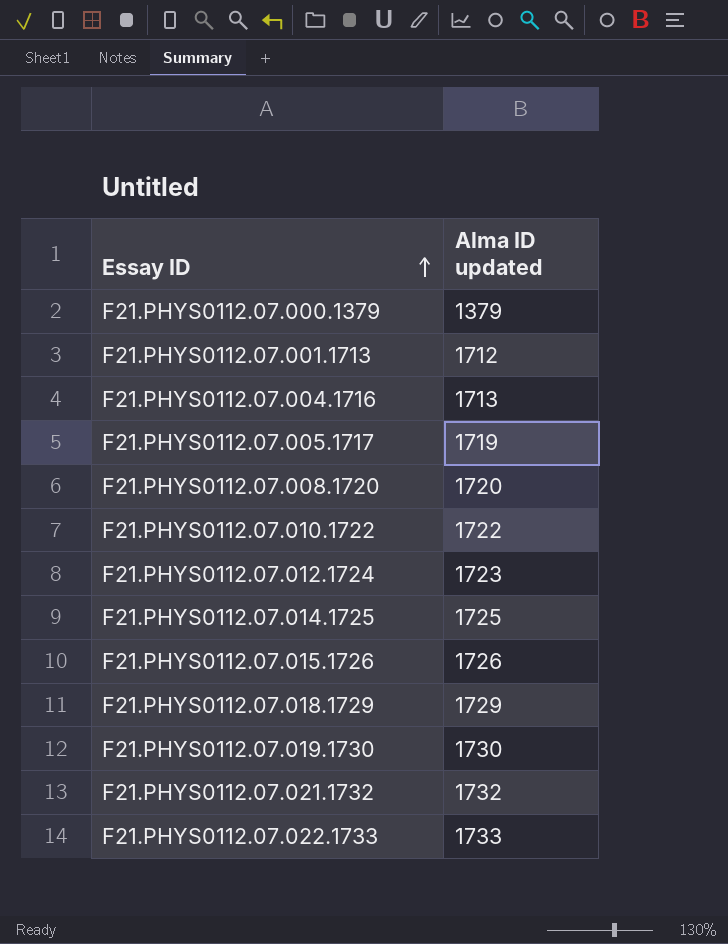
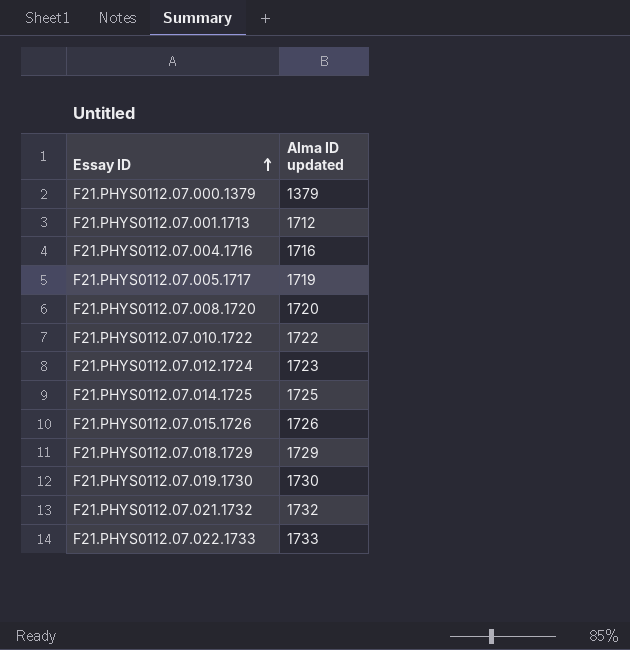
F21.PHYS0112.07.004.1716 | Alma ID updated: 1713 -> 1716

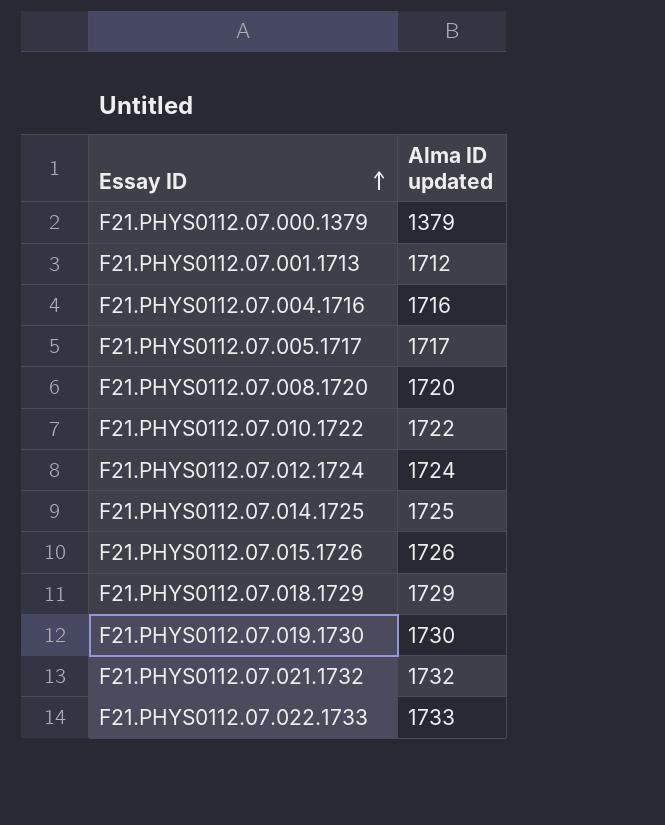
F21.PHYS0112.07.005.1717 | Alma ID updated: 1719 -> 1717
F21.PHYS0112.07.012.1724 | Alma ID updated: 1723 -> 1724

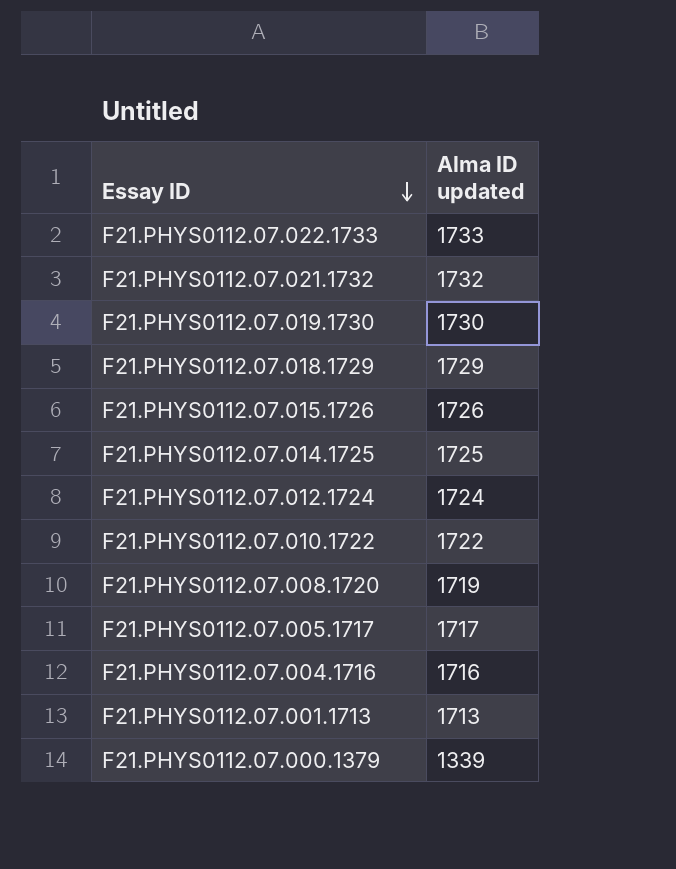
row order: Essay ID ascending -> Essay ID descending
F21.PHYS0112.07.008.1720 | Alma ID updated: 1720 -> 1719
F21.PHYS0112.07.001.1713 | Alma ID updated: 1712 -> 1713
F21.PHYS0112.07.000.1379 | Alma ID updated: 1379 -> 1339

